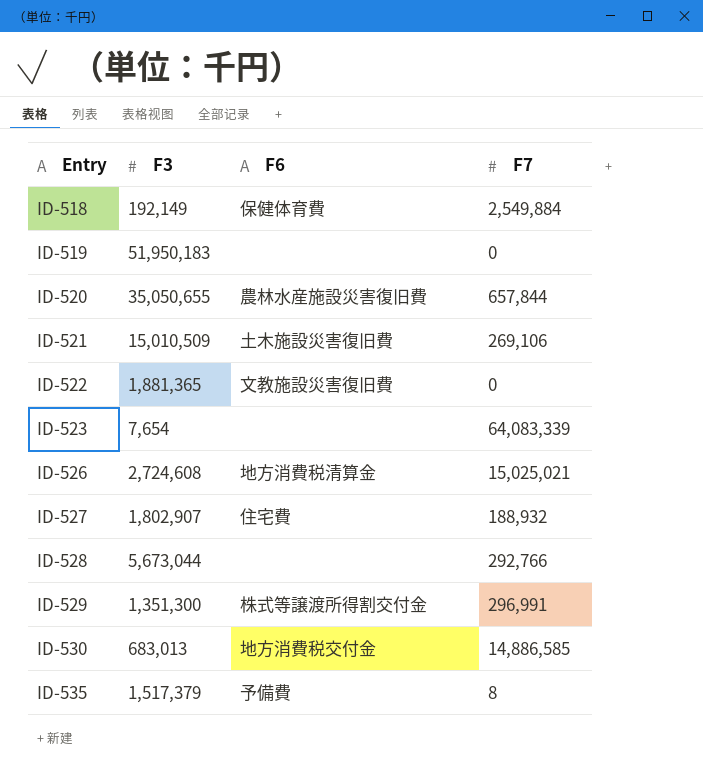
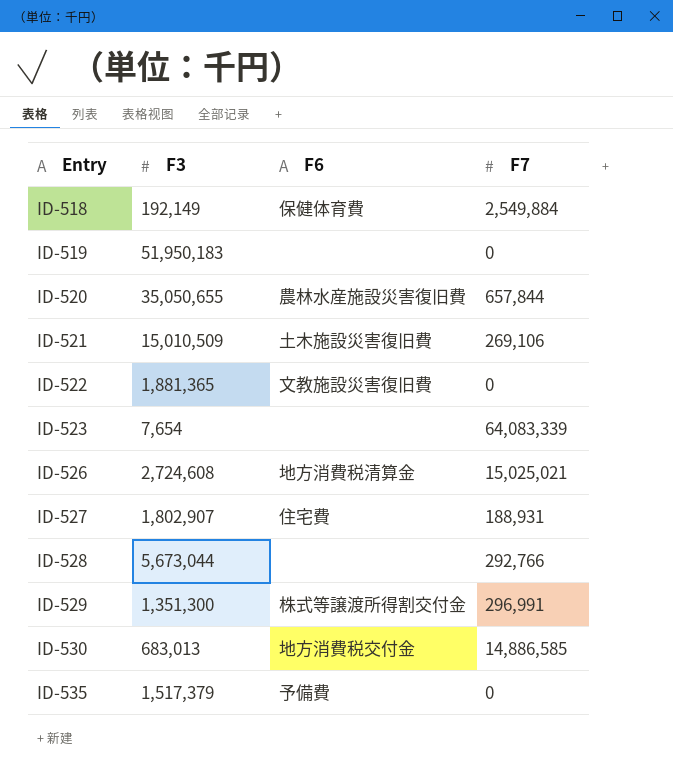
ID-527 | F7: 188,932 -> 188,931
ID-535 | F7: 8 -> 0

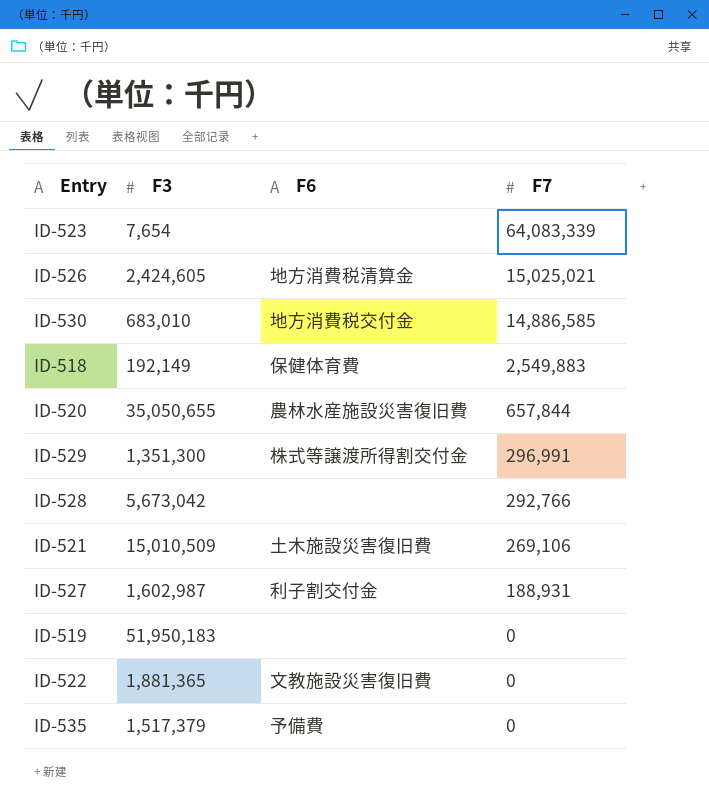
row order: Entry ascending -> F7 descending
ID-526 | F3: 2,724,608 -> 2,424,605
ID-530 | F3: 683,013 -> 683,010
ID-518 | F7: 2,549,884 -> 2,549,883
ID-528 | F3: 5,673,044 -> 5,673,042
ID-527 | F3: 1,802,907 -> 1,602,987
ID-527 | F6: 住宅費 -> 利子割交付金

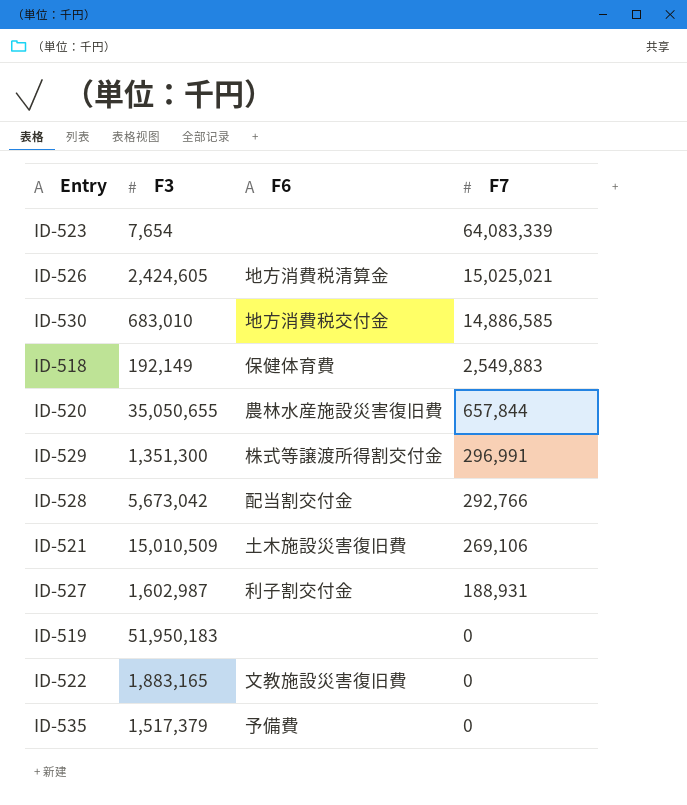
ID-528 | F6: none -> 配当割交付金
ID-522 | F3: 1,881,365 -> 1,883,165

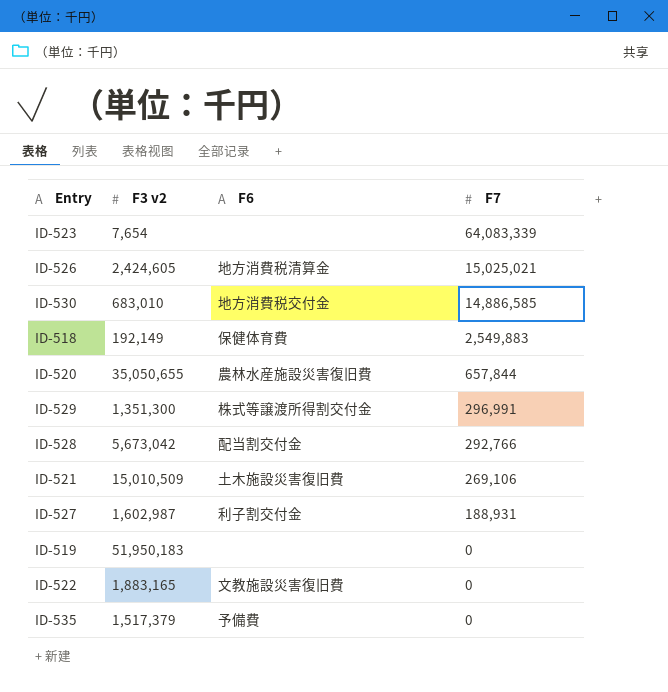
column name: F3 -> F3 v2

